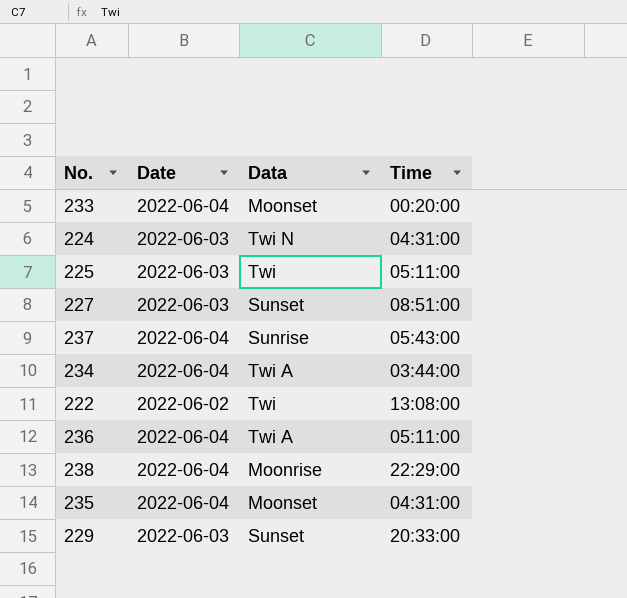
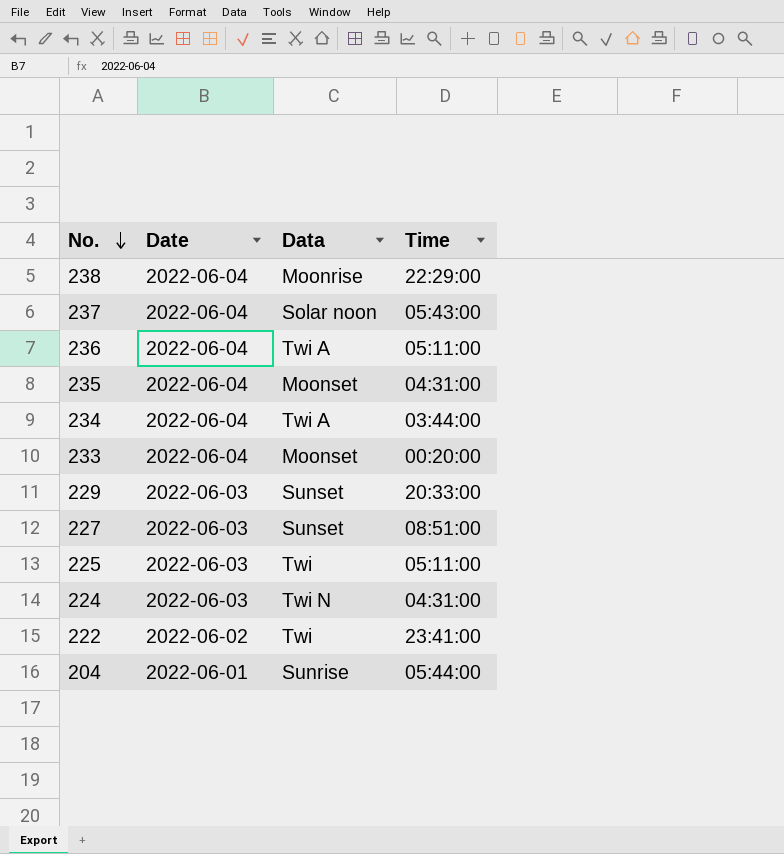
row order: none -> No. descending
237 | Data: Sunrise -> Solar noon
222 | Time: 13:08:00 -> 23:41:00
row 204: none -> 2022-06-01 | Sunrise | 05:44:00

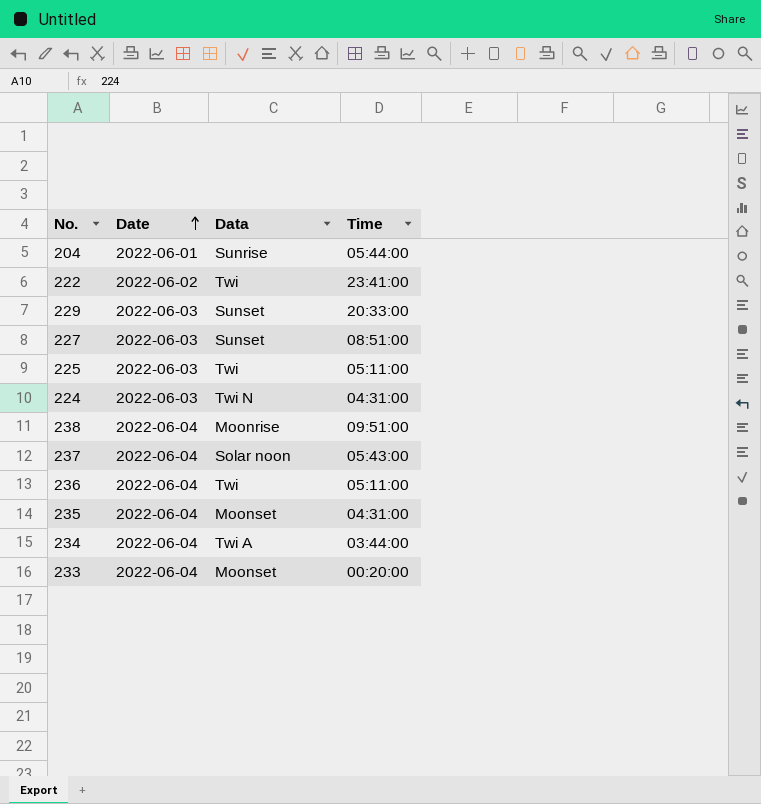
row order: No. descending -> Date ascending
238 | Time: 22:29:00 -> 09:51:00
236 | Data: Twi A -> Twi

